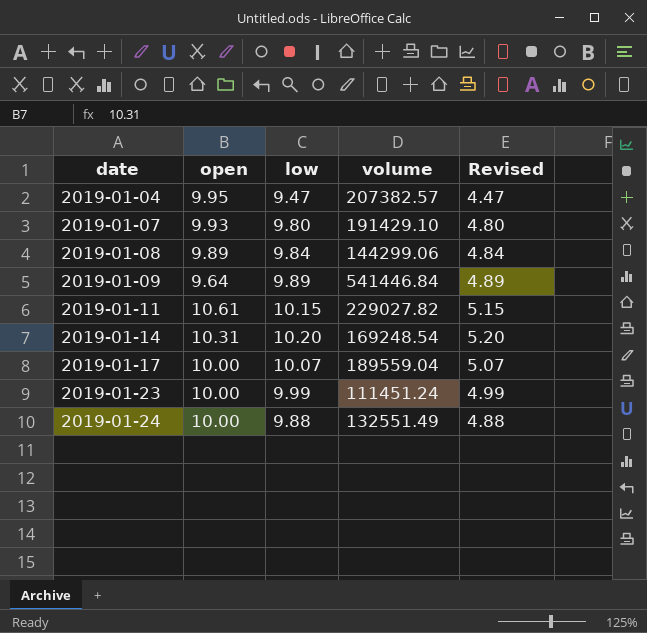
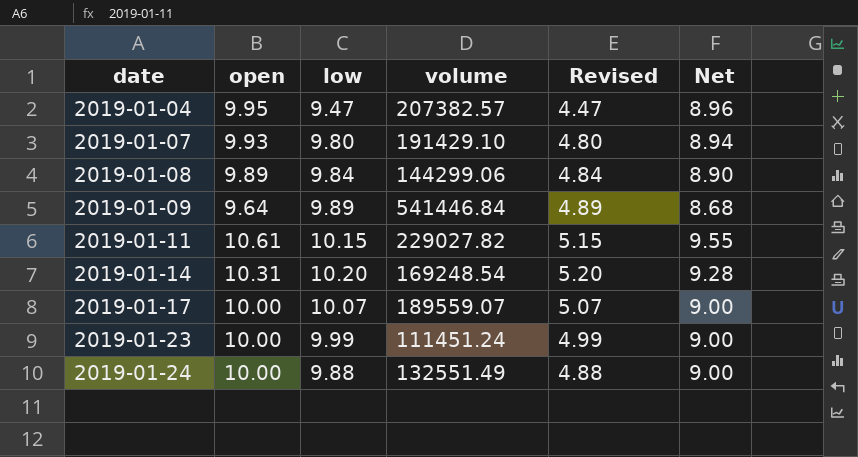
column Net | formula: none -> [open] * 0.9
2019-01-17 | volume: 189559.04 -> 189559.07

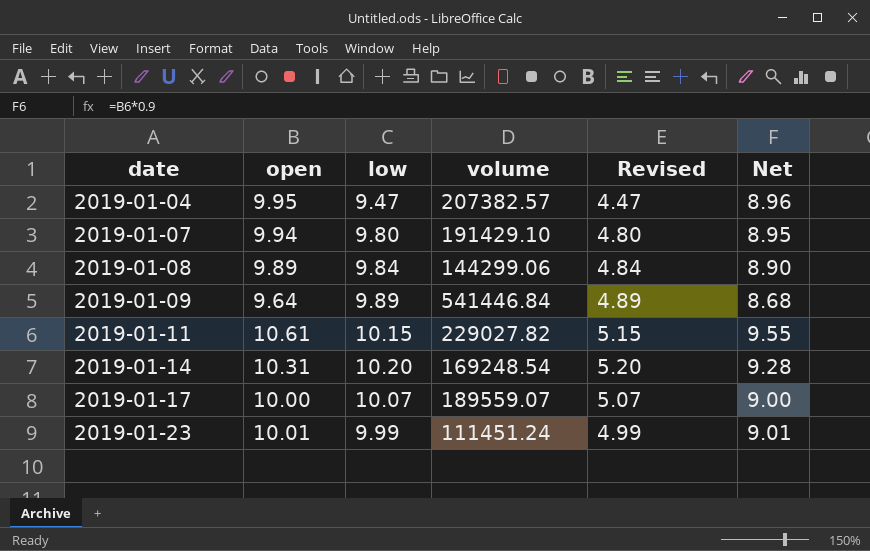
row 2019-01-24: 10.00 | 9.88 | 132551.49 | 4.88 | 9.00 -> none
2019-01-07 | open: 9.93 -> 9.94
2019-01-07 | Net: 8.94 -> 8.95
2019-01-23 | open: 10.00 -> 10.01
2019-01-23 | Net: 9.00 -> 9.01

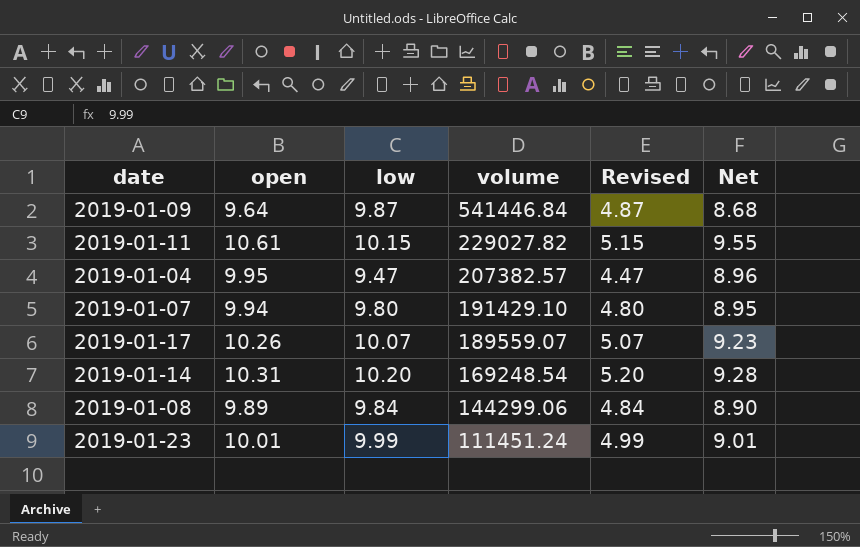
row order: date ascending -> volume descending
2019-01-09 | low: 9.89 -> 9.87
2019-01-09 | Revised: 4.89 -> 4.87
2019-01-17 | open: 10.00 -> 10.26
2019-01-17 | Net: 9.00 -> 9.23

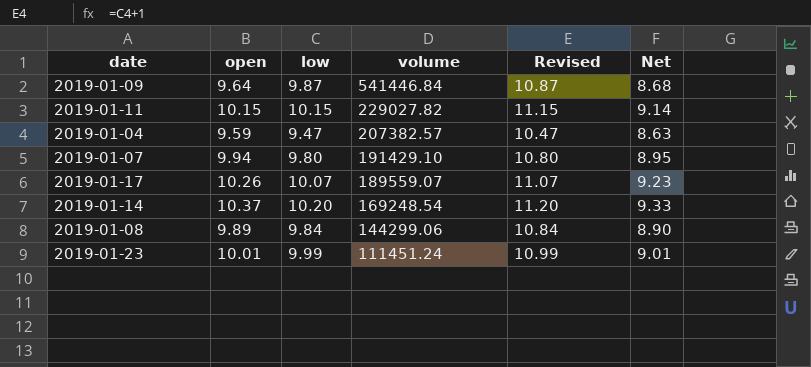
column Revised | formula: [low] - 5 -> [low] + 1
2019-01-11 | open: 10.61 -> 10.15
2019-01-11 | Net: 9.55 -> 9.14
2019-01-04 | open: 9.95 -> 9.59
2019-01-04 | Net: 8.96 -> 8.63
2019-01-14 | open: 10.31 -> 10.37
2019-01-14 | Net: 9.28 -> 9.33

